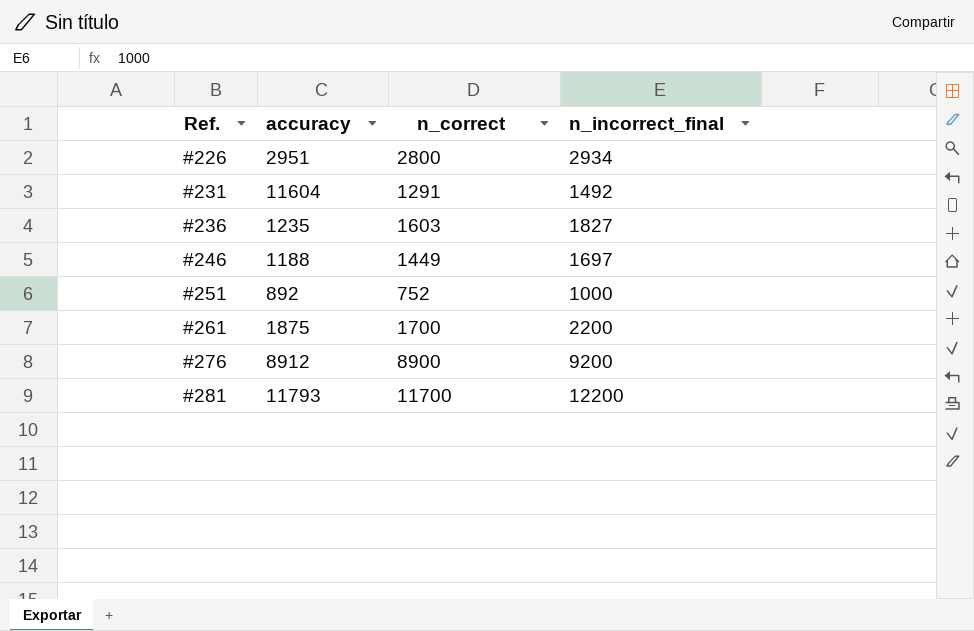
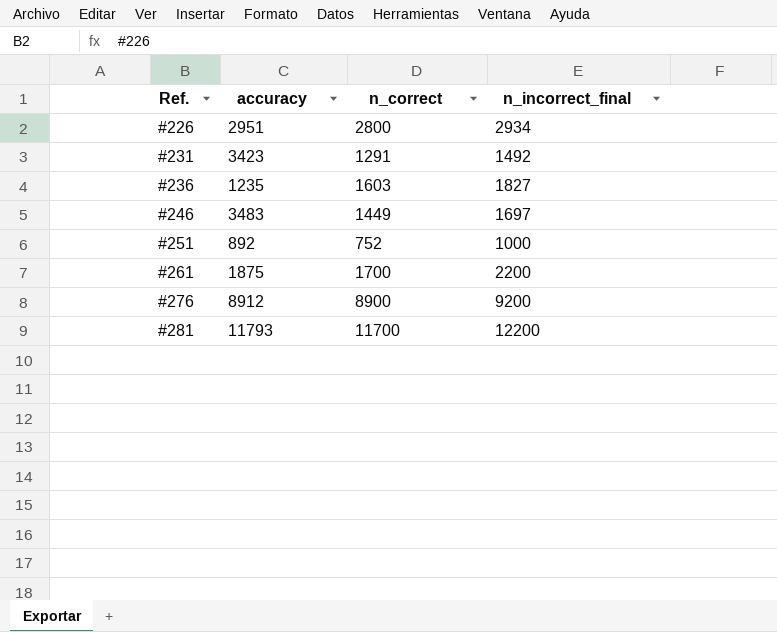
#231 | accuracy: 11604 -> 3423
#246 | accuracy: 1188 -> 3483

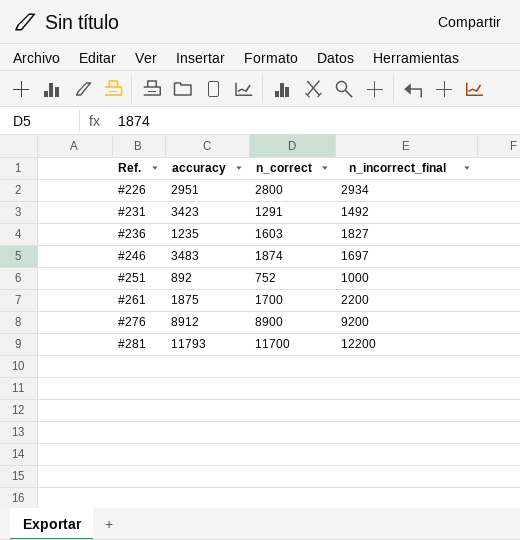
#246 | n_correct: 1449 -> 1874

